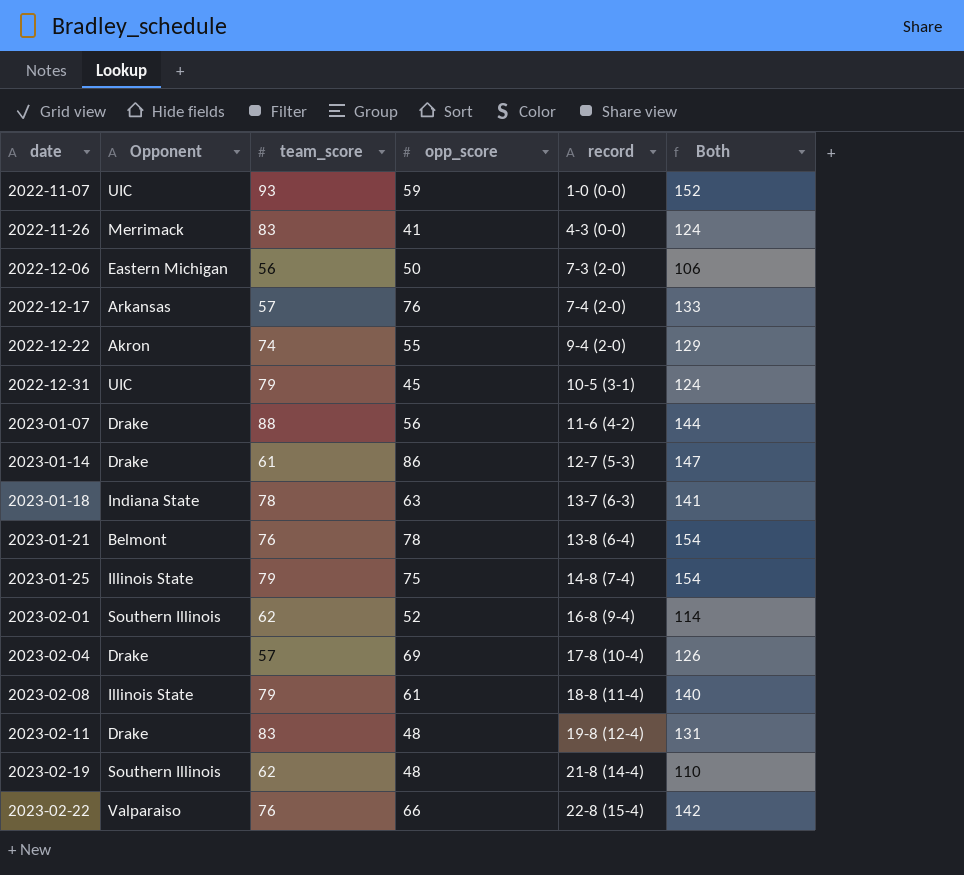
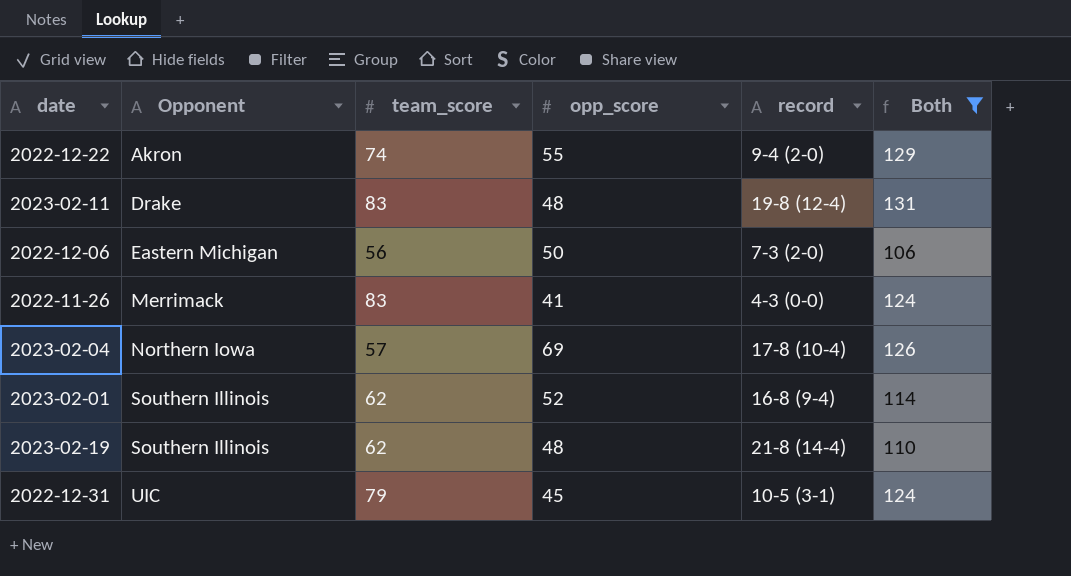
filter: none -> Both <= 131
row order: date ascending -> Opponent ascending
2023-02-04 | Opponent: Drake -> Northern Iowa

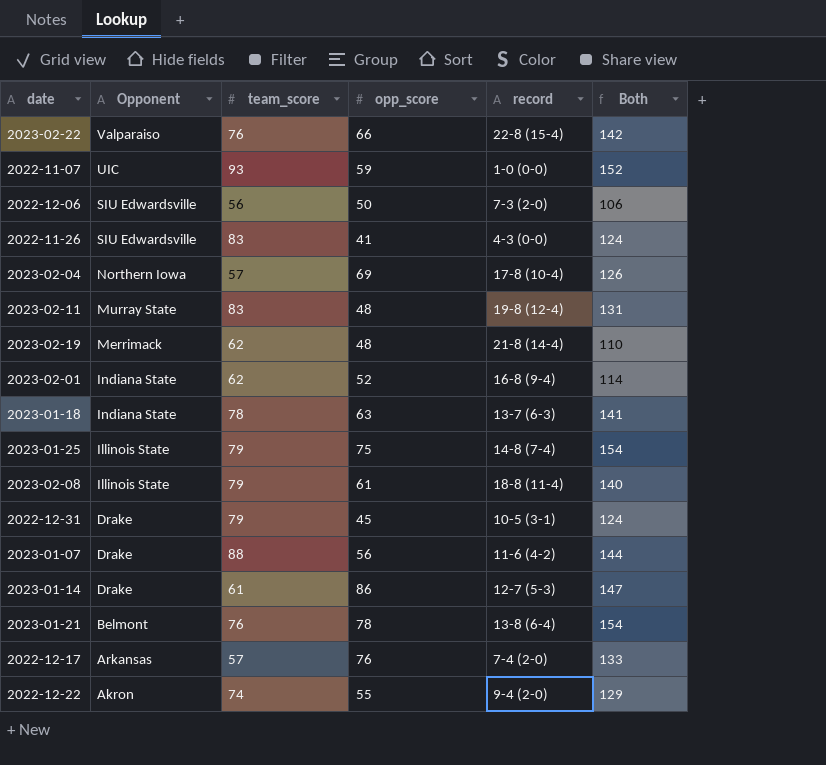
filter: Both <= 131 -> none
row order: Opponent ascending -> Opponent descending
2022-12-06 | Opponent: Eastern Michigan -> SIU Edwardsville
2022-11-26 | Opponent: Merrimack -> SIU Edwardsville
2023-02-11 | Opponent: Drake -> Murray State
2023-02-19 | Opponent: Southern Illinois -> Merrimack
2023-02-01 | Opponent: Southern Illinois -> Indiana State
2022-12-31 | Opponent: UIC -> Drake

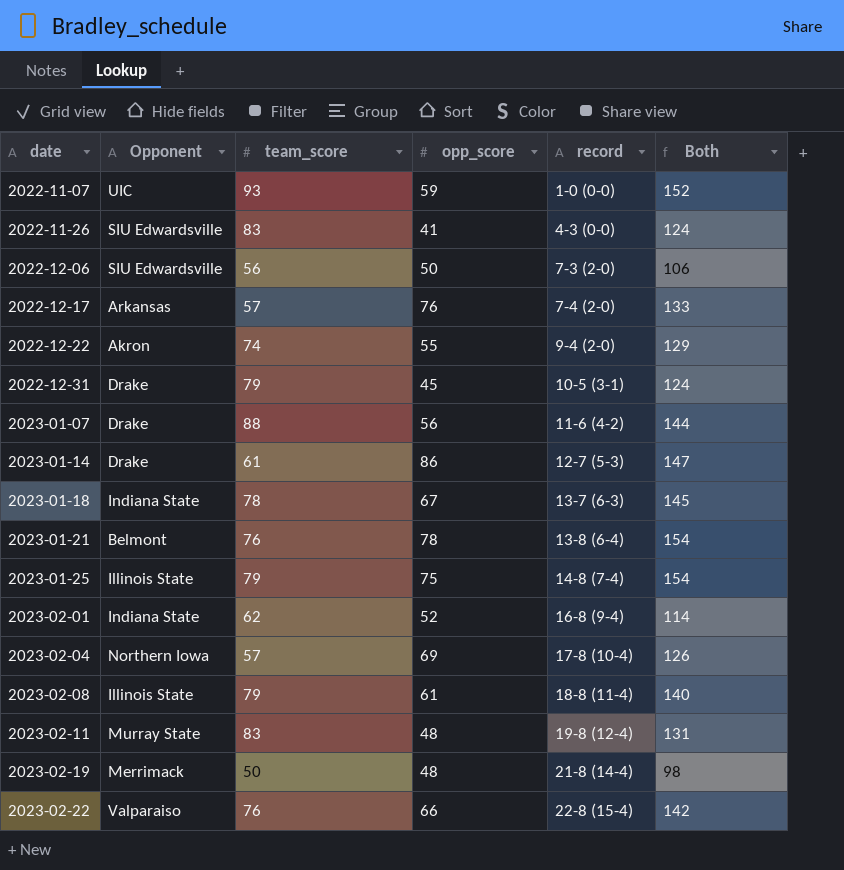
row order: Opponent descending -> date ascending
2023-01-18 | opp_score: 63 -> 67
2023-01-18 | Both: 141 -> 145
2023-02-19 | team_score: 62 -> 50
2023-02-19 | Both: 110 -> 98

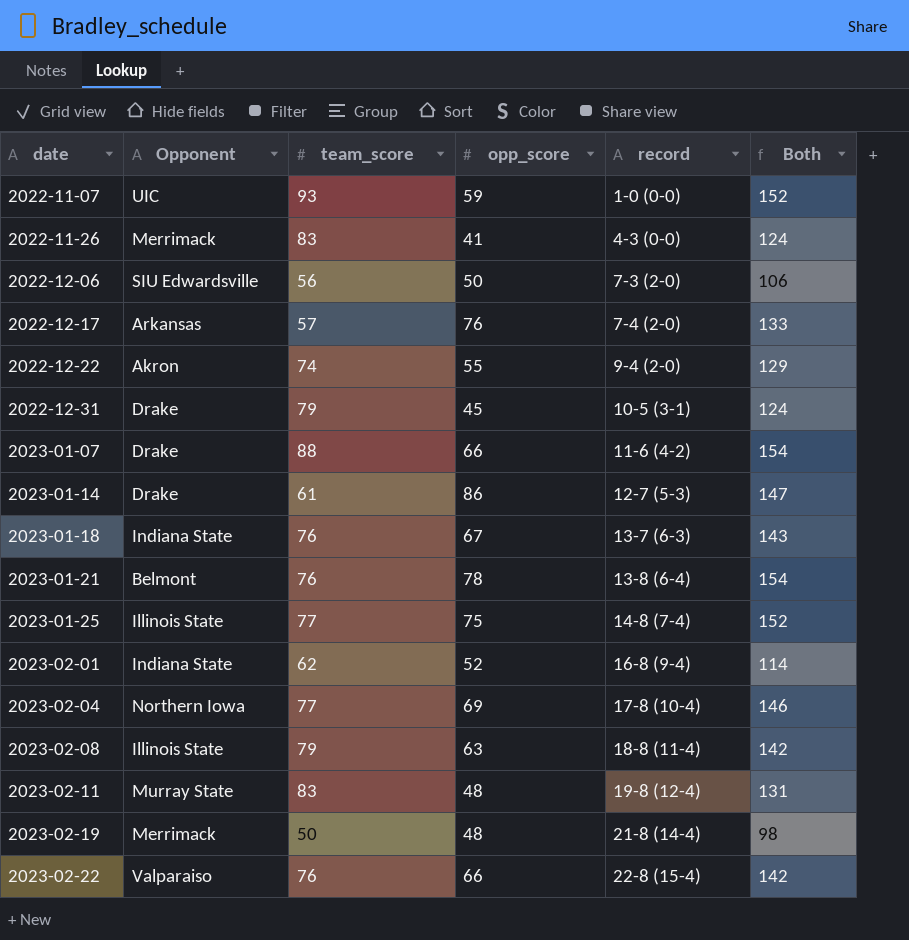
2022-11-26 | Opponent: SIU Edwardsville -> Merrimack
2023-01-07 | opp_score: 56 -> 66
2023-01-07 | Both: 144 -> 154
2023-01-18 | team_score: 78 -> 76
2023-01-18 | Both: 145 -> 143
2023-01-25 | team_score: 79 -> 77
2023-01-25 | Both: 154 -> 152
2023-02-04 | team_score: 57 -> 77
2023-02-04 | Both: 126 -> 146
2023-02-08 | opp_score: 61 -> 63
2023-02-08 | Both: 140 -> 142

